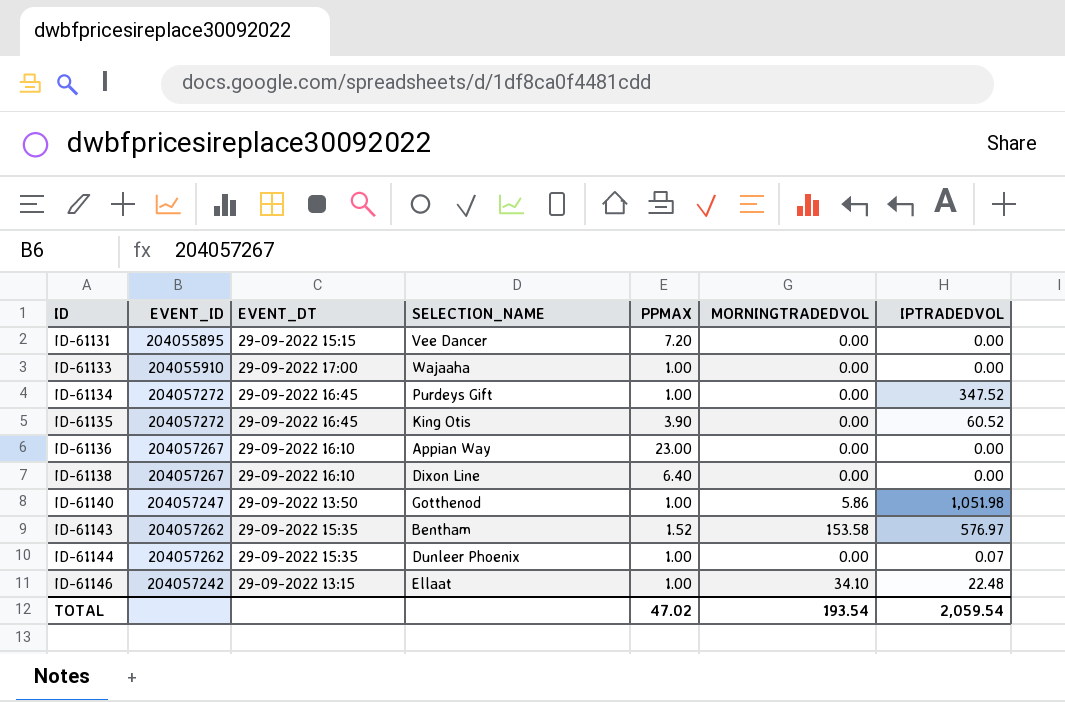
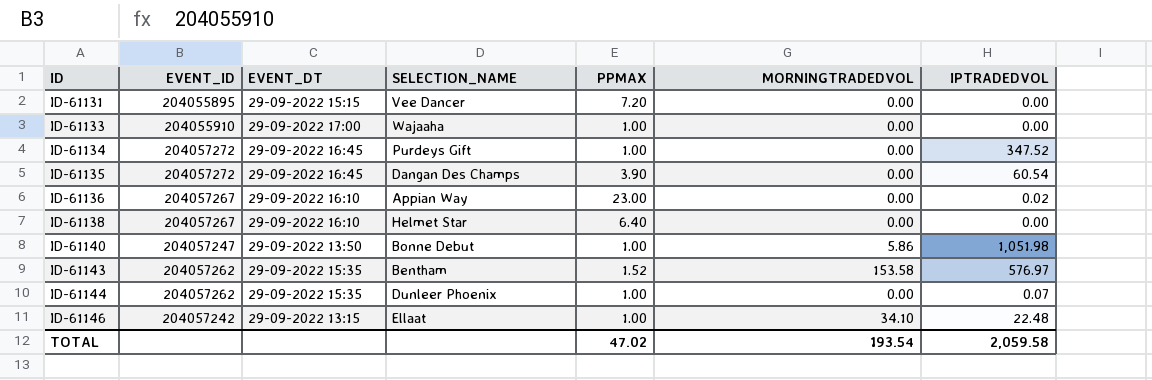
ID-61135 | SELECTION_NAME: King Otis -> Dangan Des Champs
ID-61135 | IPTRADEDVOL: 60.52 -> 60.54
ID-61136 | IPTRADEDVOL: 0.00 -> 0.02
ID-61138 | SELECTION_NAME: Dixon Line -> Helmet Star
ID-61140 | SELECTION_NAME: Gotthenod -> Bonne Debut
TOTAL | IPTRADEDVOL: 2,059.54 -> 2,059.58

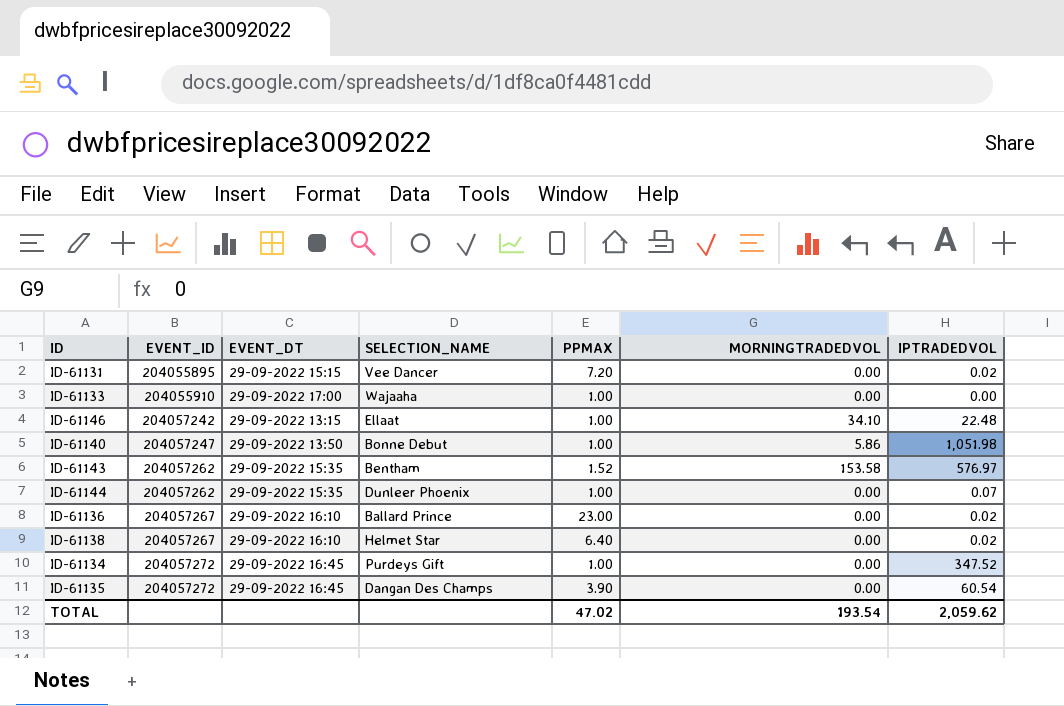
row order: ID ascending -> EVENT_ID ascending
ID-61131 | IPTRADEDVOL: 0.00 -> 0.02
ID-61136 | SELECTION_NAME: Appian Way -> Ballard Prince
ID-61138 | IPTRADEDVOL: 0.00 -> 0.02
TOTAL | IPTRADEDVOL: 2,059.58 -> 2,059.62

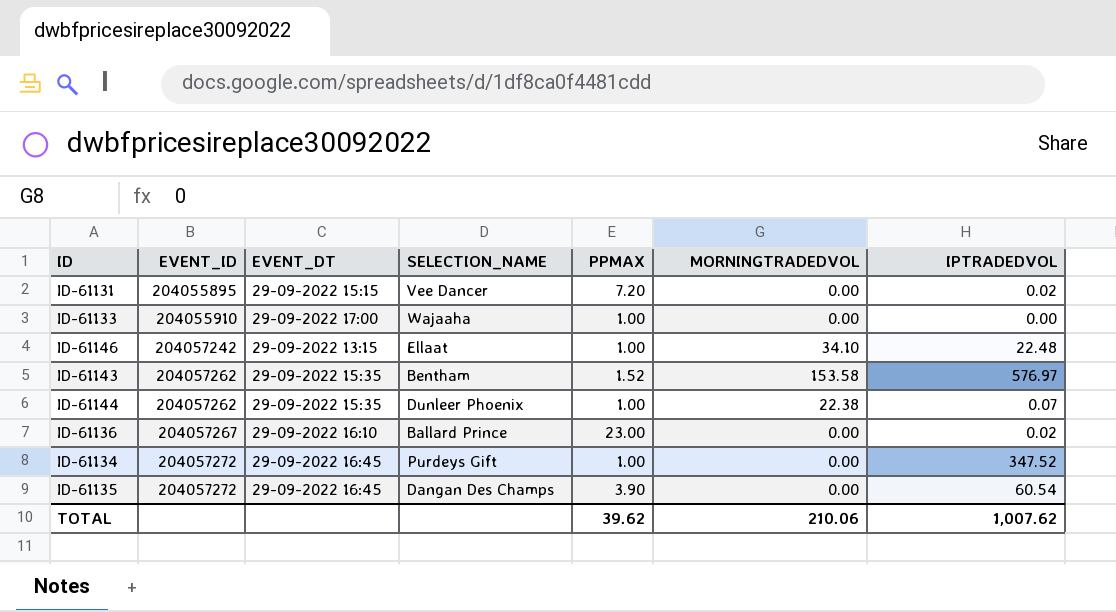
row ID-61140: 204057247 | 29-09-2022 13:50 | Bonne Debut | 1.00 | 5.86 | 1,051.98 -> none
row ID-61138: 204057267 | 29-09-2022 16:10 | Helmet Star | 6.40 | 0.00 | 0.02 -> none
ID-61144 | MORNINGTRADEDVOL: 0.00 -> 22.38
TOTAL | PPMAX: 47.02 -> 39.62
TOTAL | MORNINGTRADEDVOL: 193.54 -> 210.06
TOTAL | IPTRADEDVOL: 2,059.62 -> 1,007.62

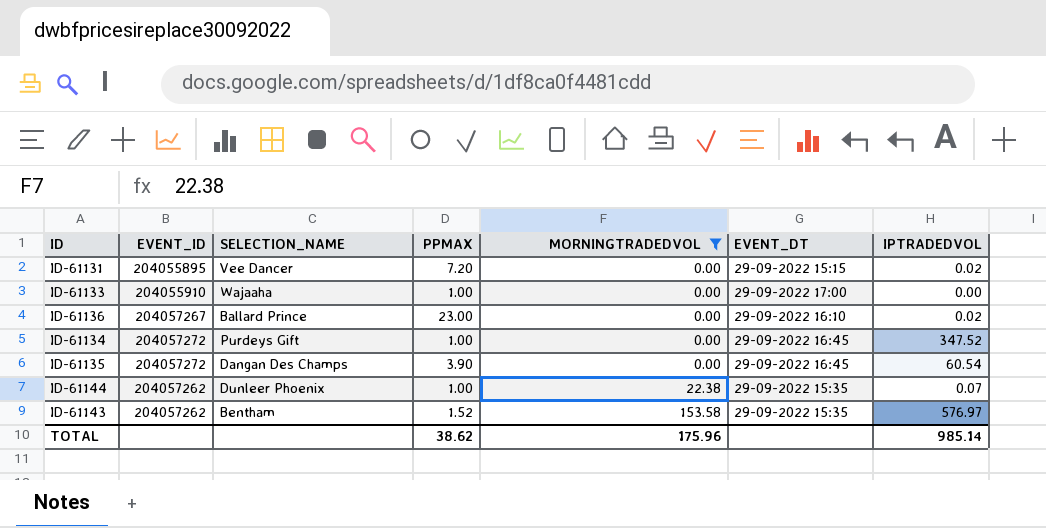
filter: none -> MORNINGTRADEDVOL != 34.10
row order: EVENT_ID ascending -> MORNINGTRADEDVOL ascending
column EVENT_DT | position: 3 -> 6
TOTAL | PPMAX: 39.62 -> 38.62
TOTAL | MORNINGTRADEDVOL: 210.06 -> 175.96
TOTAL | IPTRADEDVOL: 1,007.62 -> 985.14

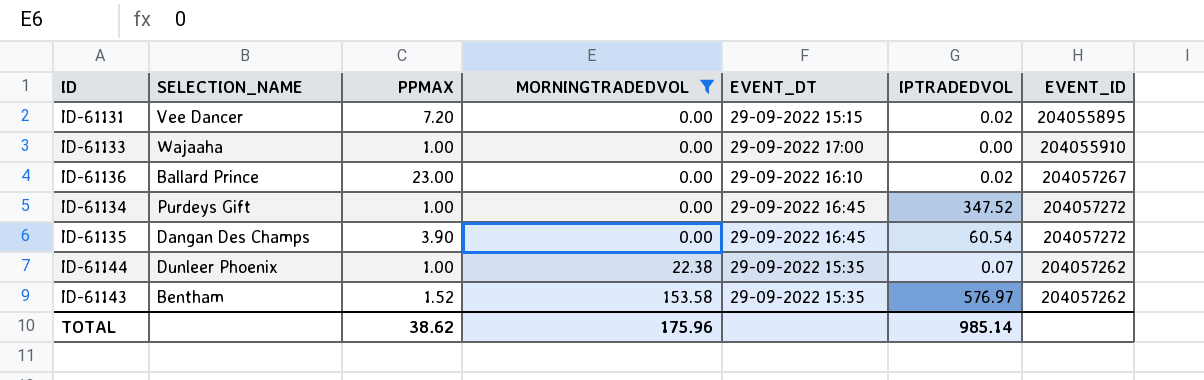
column EVENT_ID | position: 2 -> 7

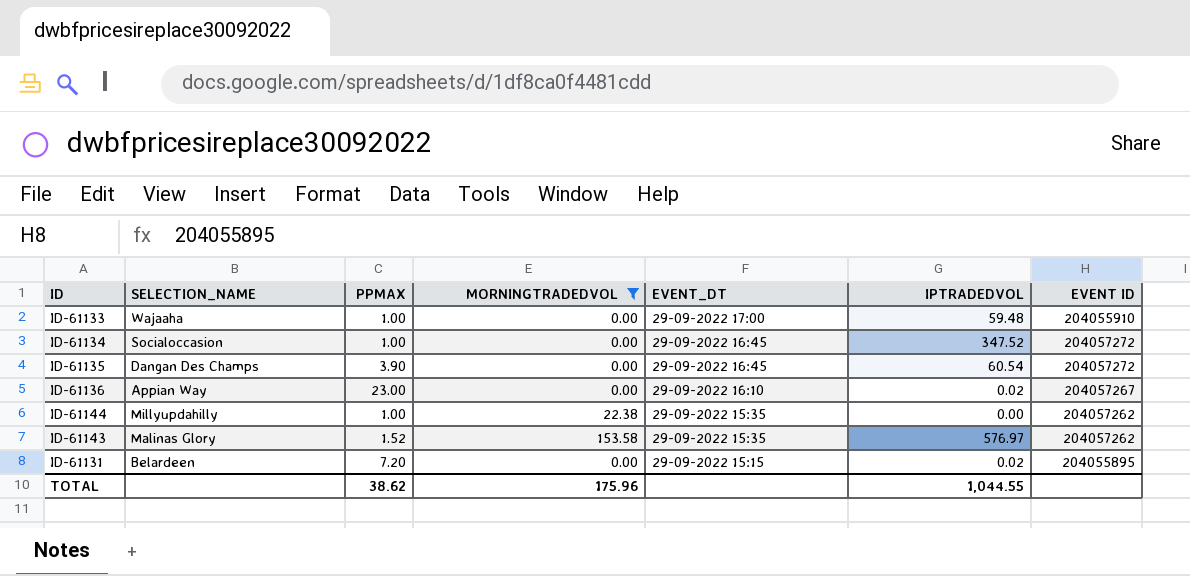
row order: MORNINGTRADEDVOL ascending -> EVENT_DT descending
column name: EVENT_ID -> EVENT ID
ID-61133 | IPTRADEDVOL: 0.00 -> 59.48
ID-61134 | SELECTION_NAME: Purdeys Gift -> Socialoccasion
ID-61136 | SELECTION_NAME: Ballard Prince -> Appian Way
ID-61144 | SELECTION_NAME: Dunleer Phoenix -> Millyupdahilly
ID-61144 | IPTRADEDVOL: 0.07 -> 0.00
ID-61143 | SELECTION_NAME: Bentham -> Malinas Glory
ID-61131 | SELECTION_NAME: Vee Dancer -> Belardeen
TOTAL | IPTRADEDVOL: 985.14 -> 1,044.55

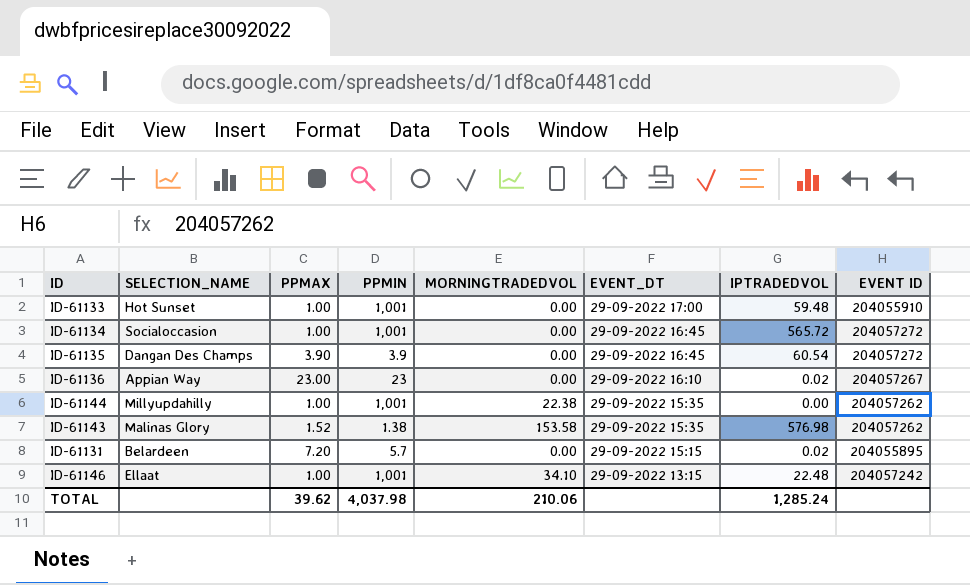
filter: MORNINGTRADEDVOL != 34.10 -> none
column PPMIN | position: none -> 4
ID-61133 | SELECTION_NAME: Wajaaha -> Hot Sunset
ID-61134 | IPTRADEDVOL: 347.52 -> 565.72
ID-61143 | IPTRADEDVOL: 576.97 -> 576.98
TOTAL | PPMAX: 38.62 -> 39.62
TOTAL | MORNINGTRADEDVOL: 175.96 -> 210.06
TOTAL | IPTRADEDVOL: 1,044.55 -> 1,285.24

